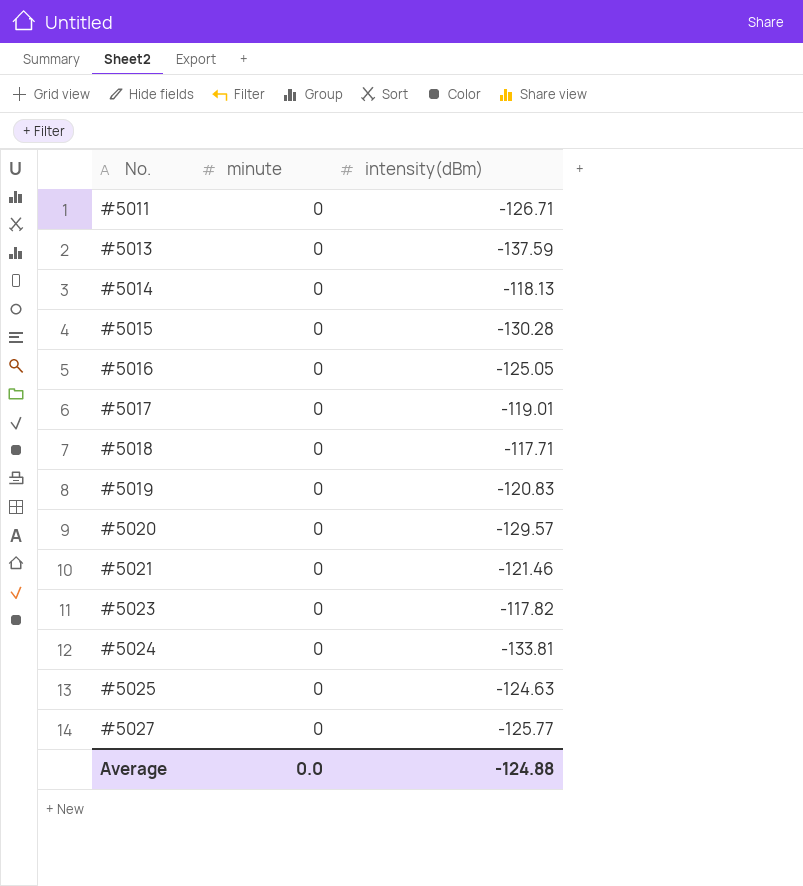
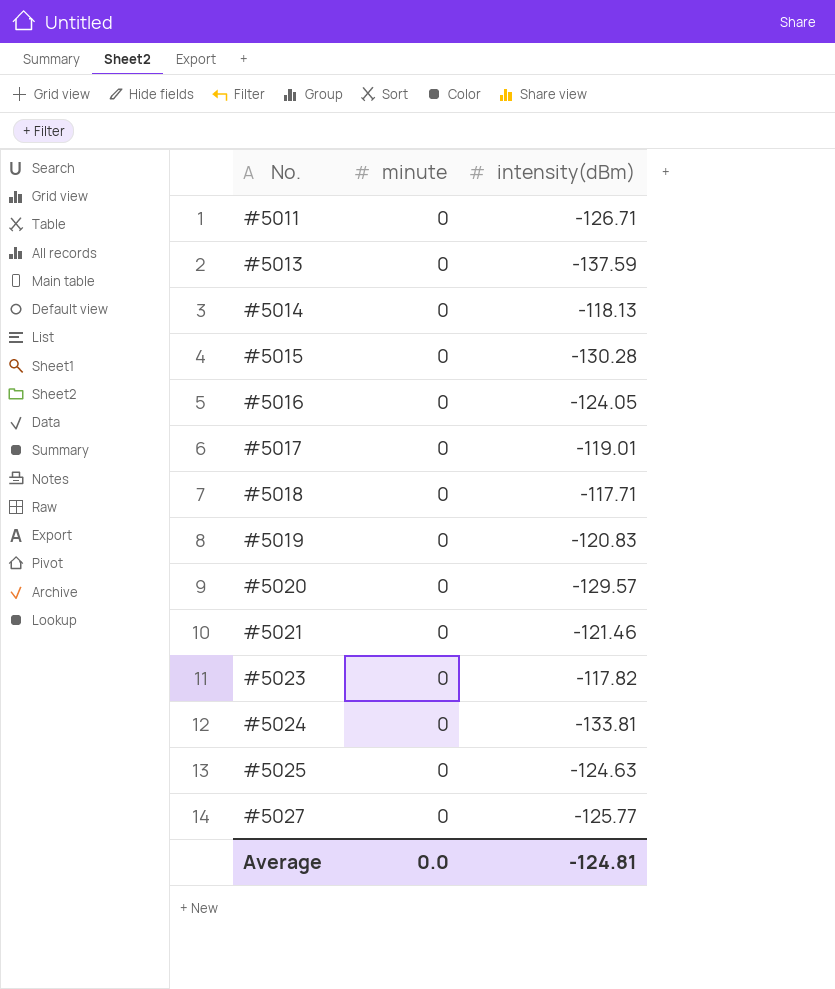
#5016 | intensity(dBm): -125.05 -> -124.05
Average | intensity(dBm): -124.88 -> -124.81

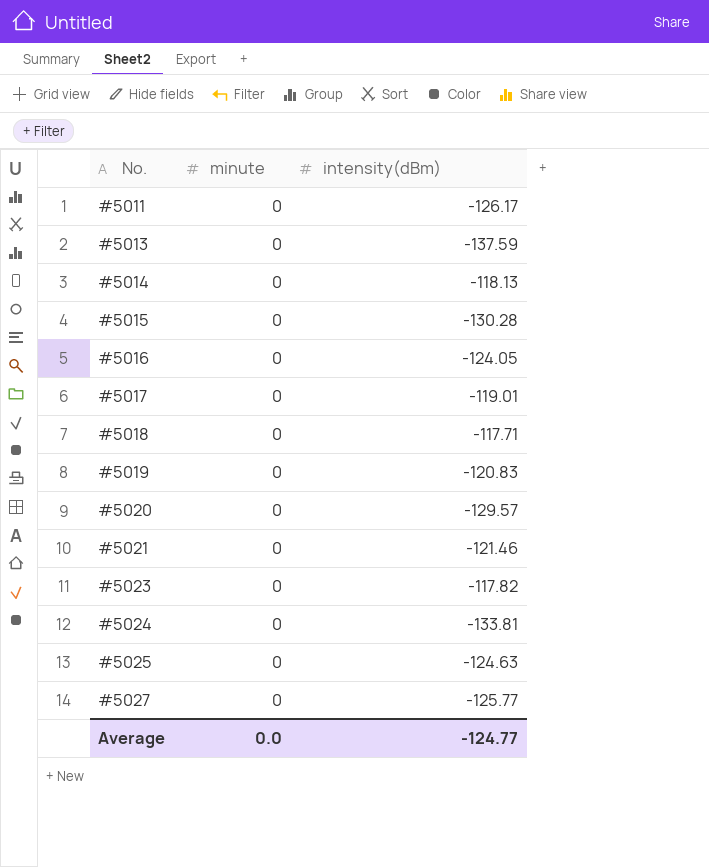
#5011 | intensity(dBm): -126.71 -> -126.17
Average | intensity(dBm): -124.81 -> -124.77

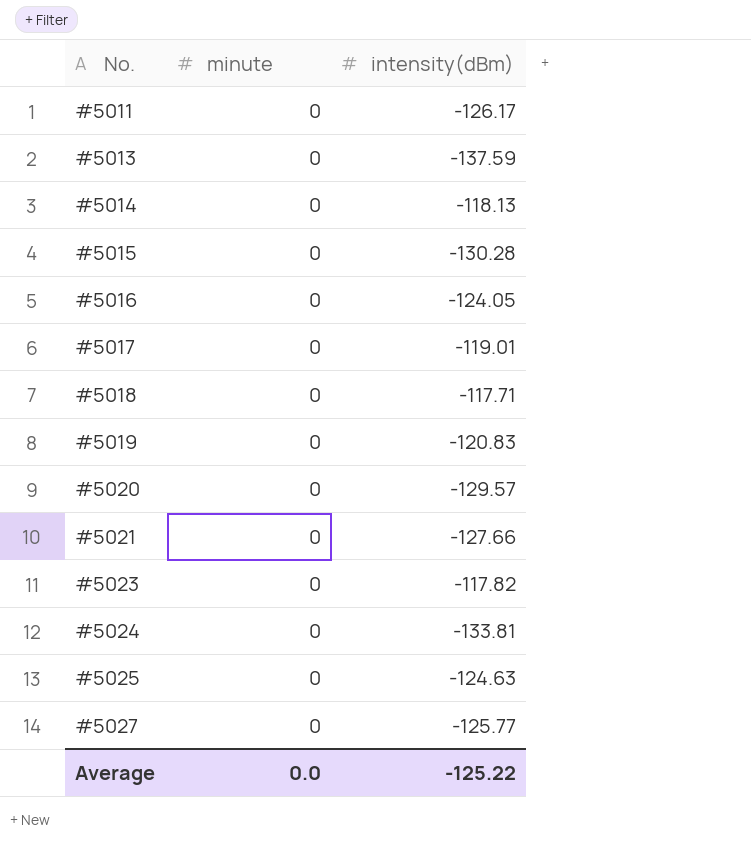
#5021 | intensity(dBm): -121.46 -> -127.66
Average | intensity(dBm): -124.77 -> -125.22

